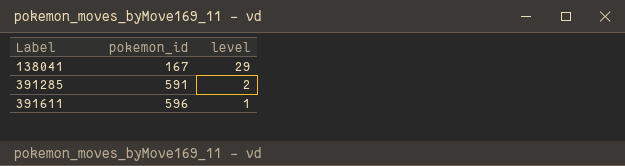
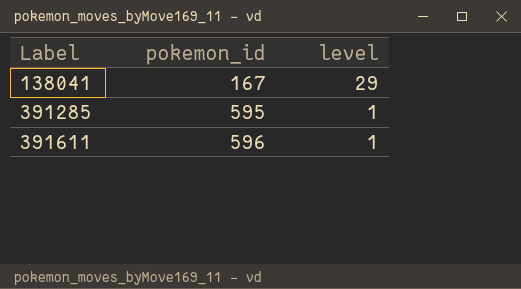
391285 | pokemon_id: 591 -> 595
391285 | level: 2 -> 1

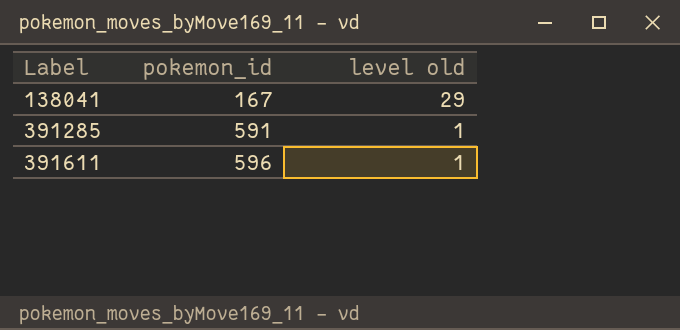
column name: level -> level old
391285 | pokemon_id: 595 -> 591

